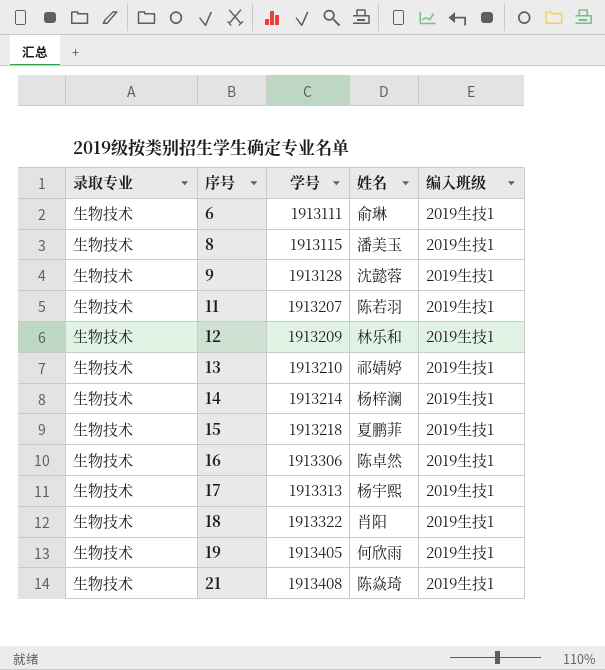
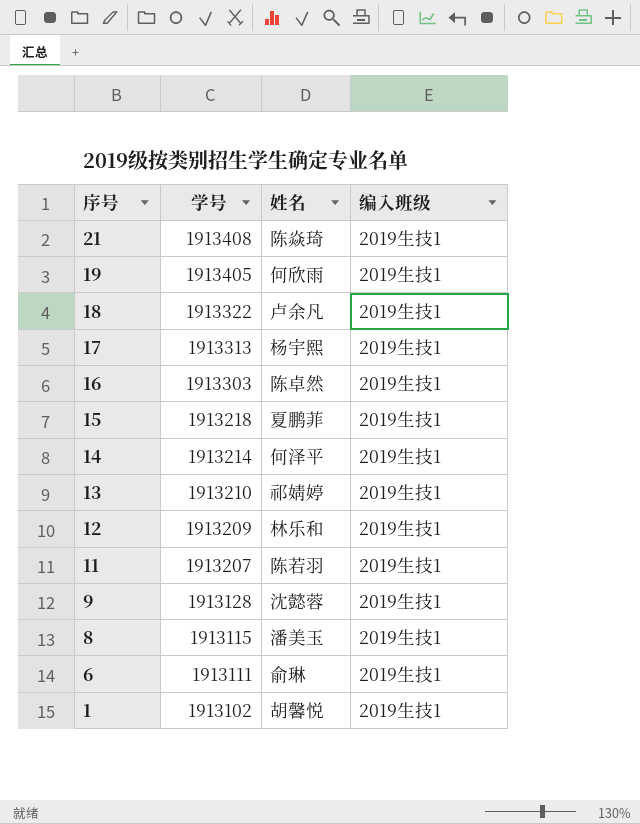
row order: 序号 ascending -> 序号 descending
column 录取专业 | position: 1 -> none
18 | 姓名: 肖阳 -> 卢余凡
16 | 学号: 1913306 -> 1913303
14 | 姓名: 杨梓澜 -> 何泽平
row 1: none -> 1913102 | 胡馨悦 | 2019生技1

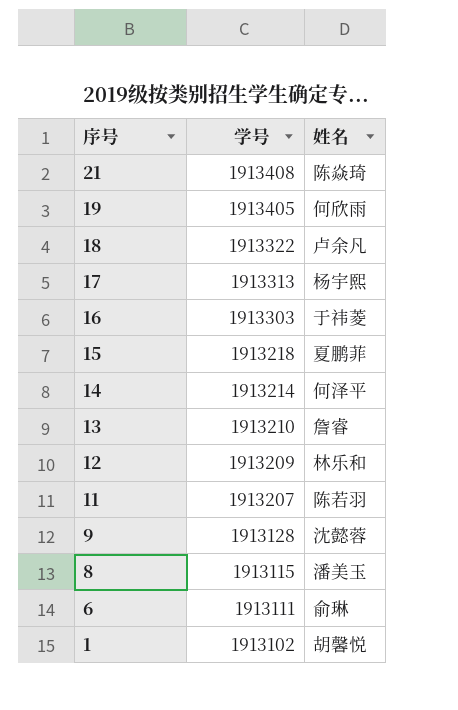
column 编入班级 | position: 4 -> none
16 | 姓名: 陈卓然 -> 于祎菱
13 | 姓名: 祁婧婷 -> 詹睿

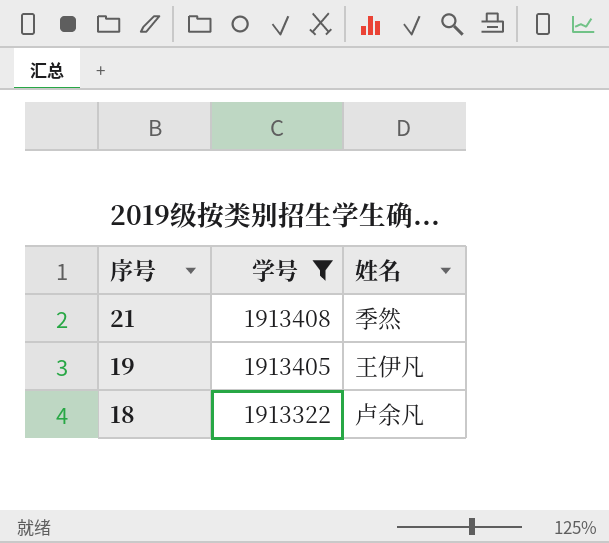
filter: none -> 学号 >= 1913322
21 | 姓名: 陈焱琦 -> 季然
19 | 姓名: 何欣雨 -> 王伊凡

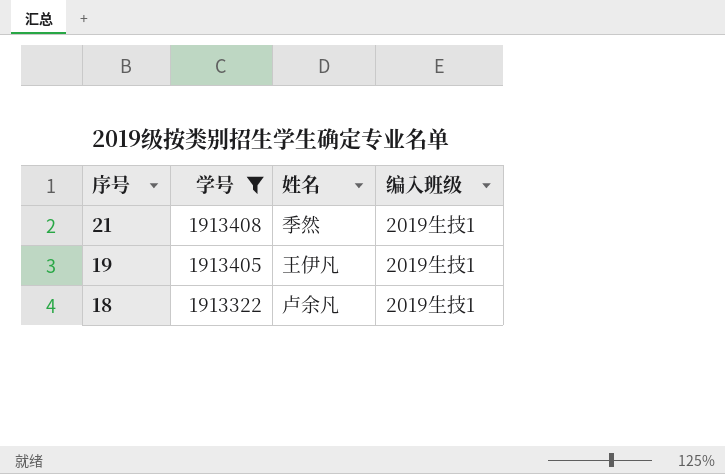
column 编入班级 | position: none -> 4

